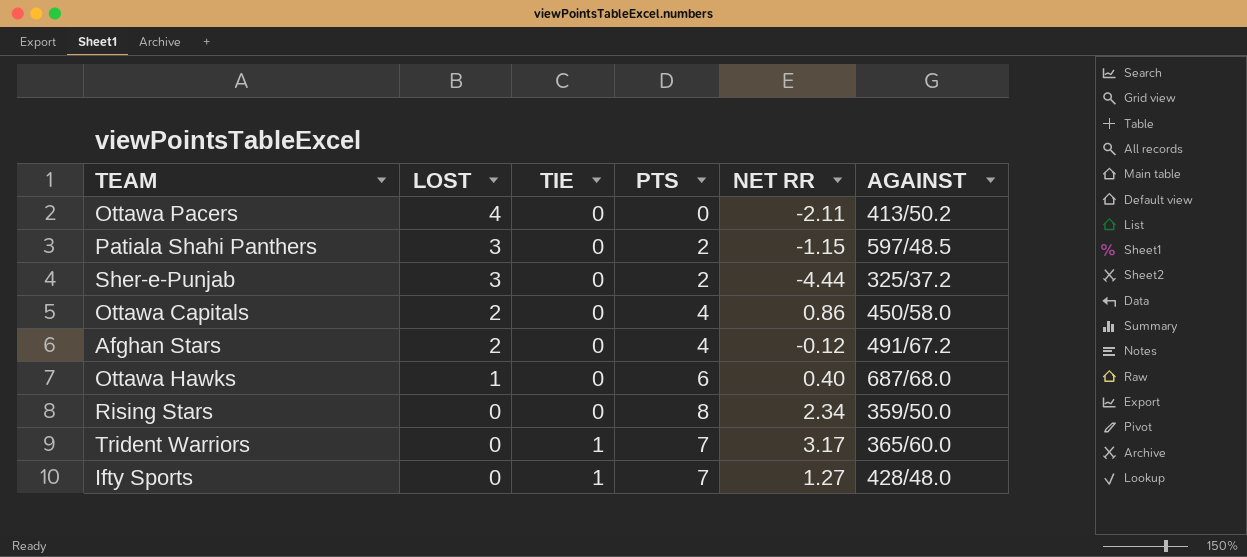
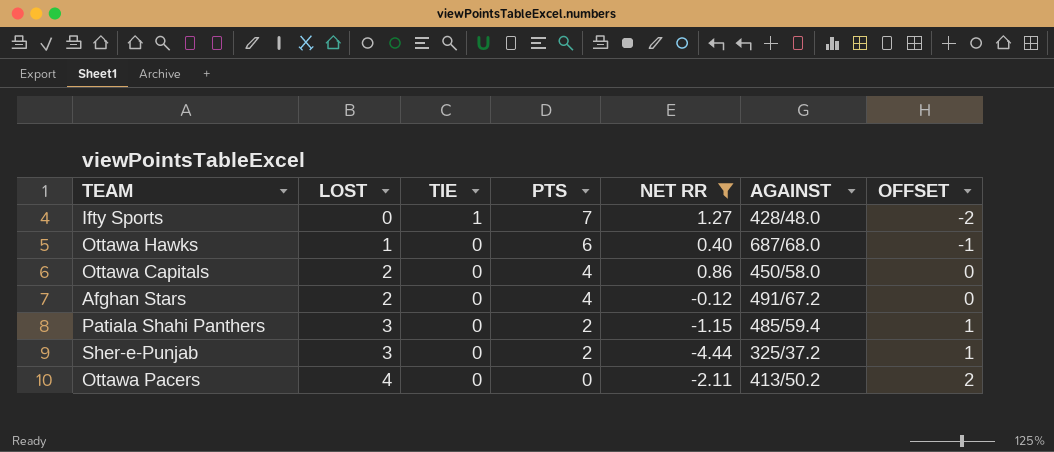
filter: none -> NET RR <= 1.27
row order: LOST descending -> LOST ascending
column OFFSET | formula: none -> [LOST] - 2
Patiala Shahi Panthers | AGAINST: 597/48.5 -> 485/59.4

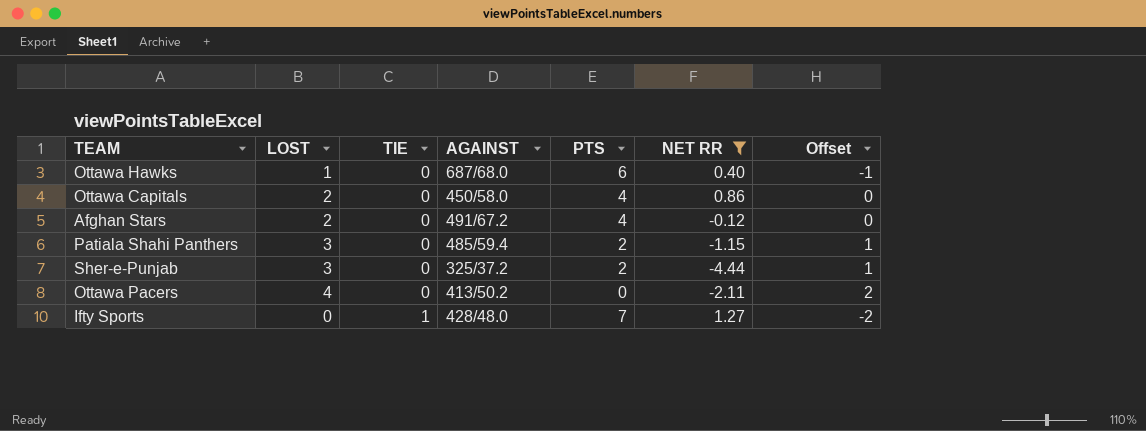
row order: LOST ascending -> TIE ascending
column AGAINST | position: 6 -> 4
column name: OFFSET -> Offset

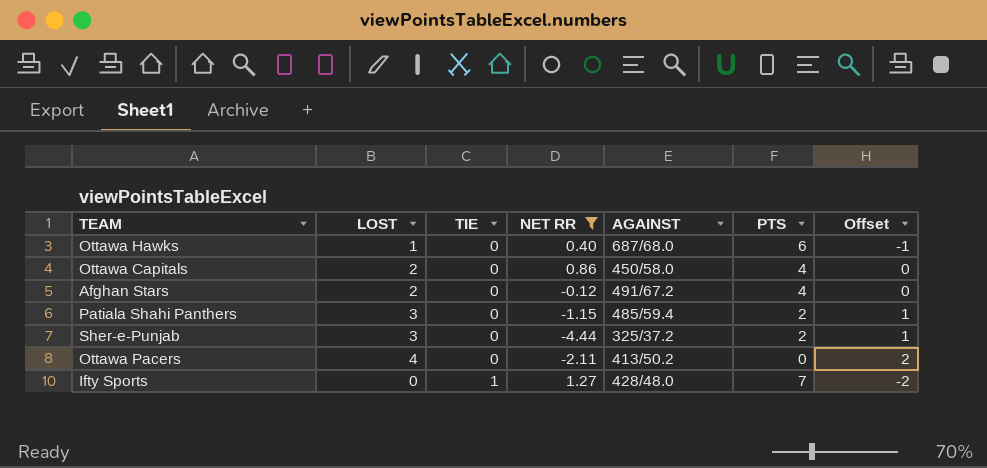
column NET RR | position: 6 -> 4

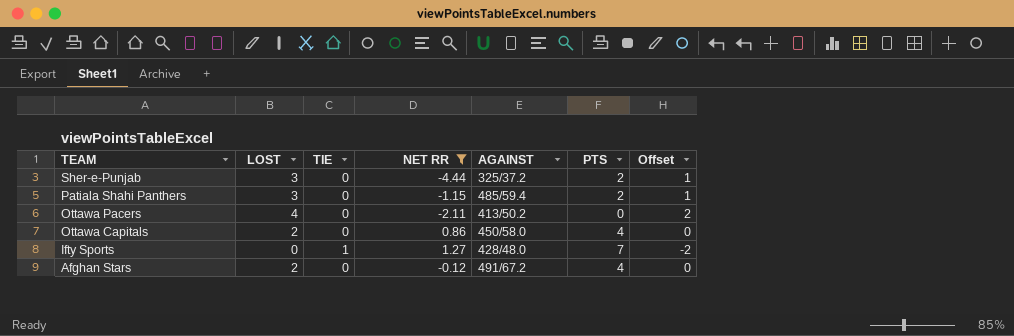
row order: TIE ascending -> TEAM descending
row Ottawa Hawks: 1 | 0 | 0.40 | 687/68.0 | 6 | -1 -> none

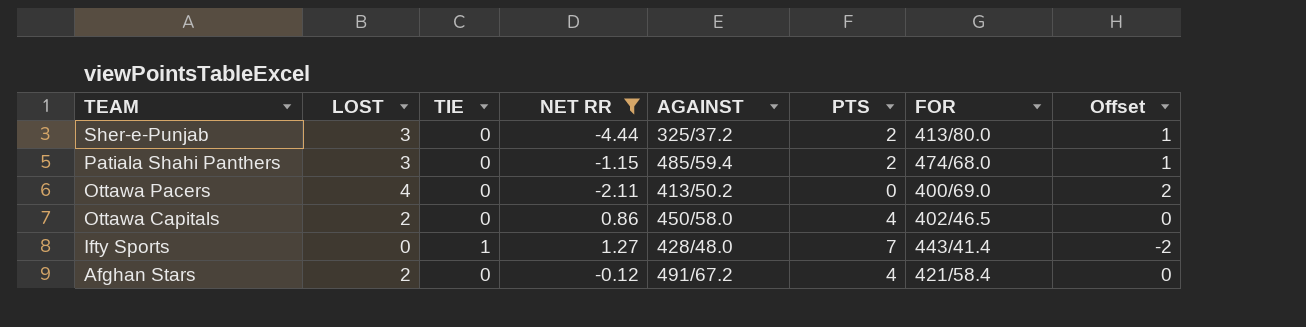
column FOR | position: none -> 7

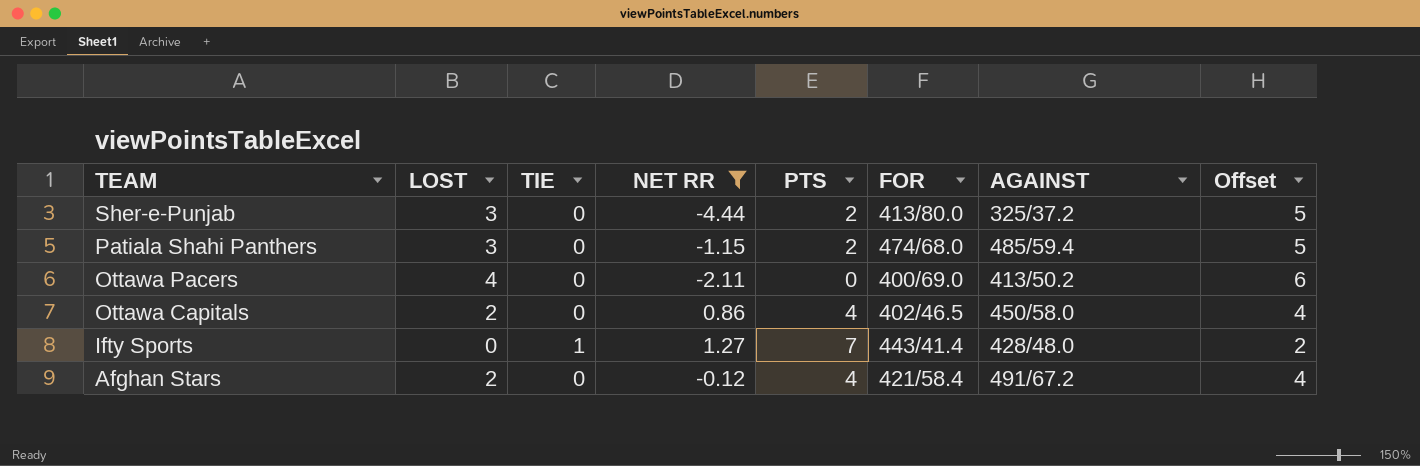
column AGAINST | position: 5 -> 7
column Offset | formula: [LOST] - 2 -> [LOST] + 2

